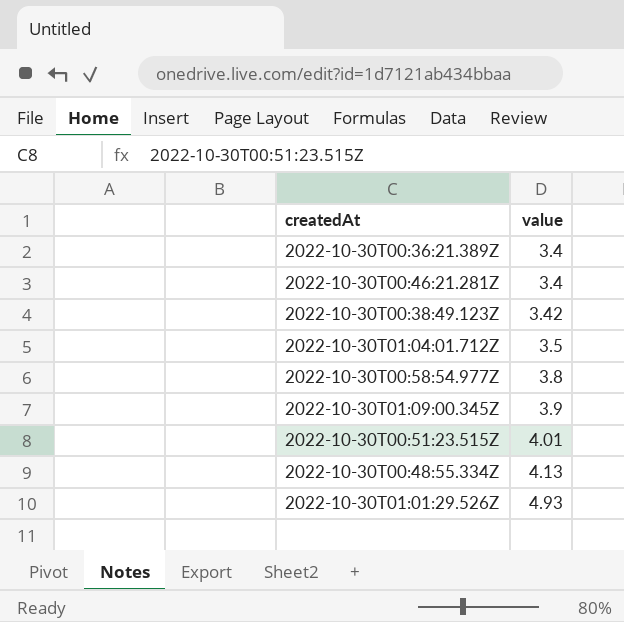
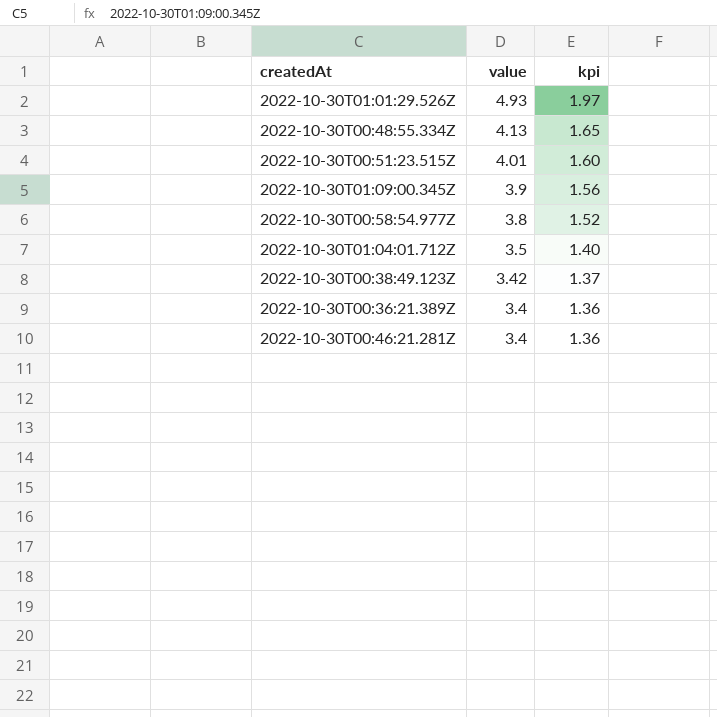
row order: value ascending -> value descending
column kpi | formula: none -> [value] * 0.4

